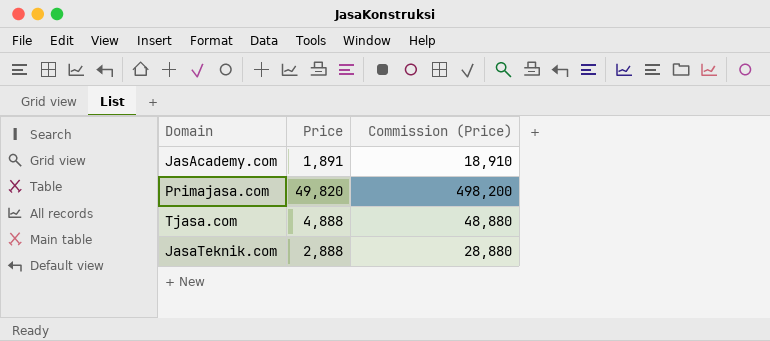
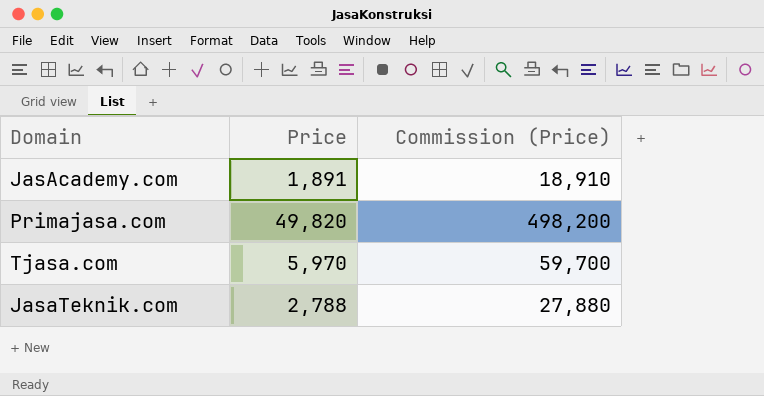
Tjasa.com | Price: 4,888 -> 5,970
Tjasa.com | Commission (Price): 48,880 -> 59,700
JasaTeknik.com | Price: 2,888 -> 2,788
JasaTeknik.com | Commission (Price): 28,880 -> 27,880

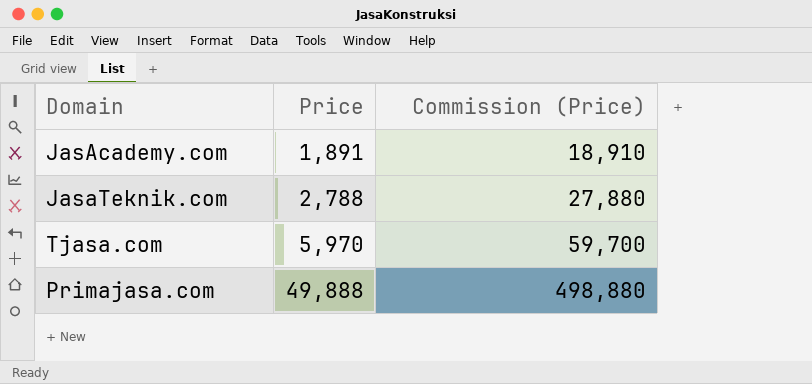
row order: none -> Price ascending
Primajasa.com | Price: 49,820 -> 49,888
Primajasa.com | Commission (Price): 498,200 -> 498,880

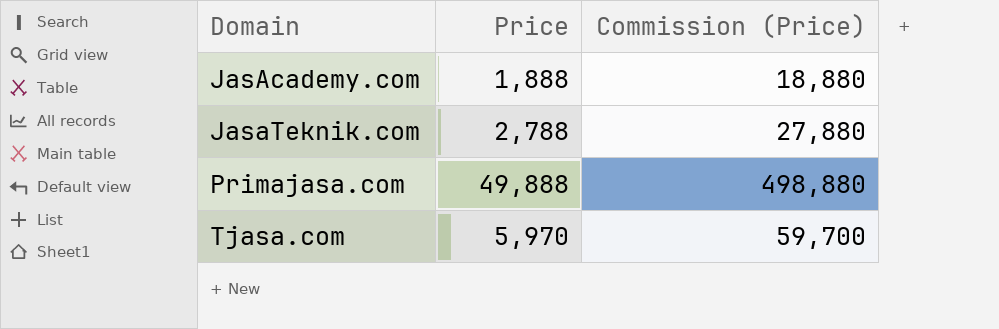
row order: Price ascending -> Domain ascending
JasAcademy.com | Price: 1,891 -> 1,888
JasAcademy.com | Commission (Price): 18,910 -> 18,880

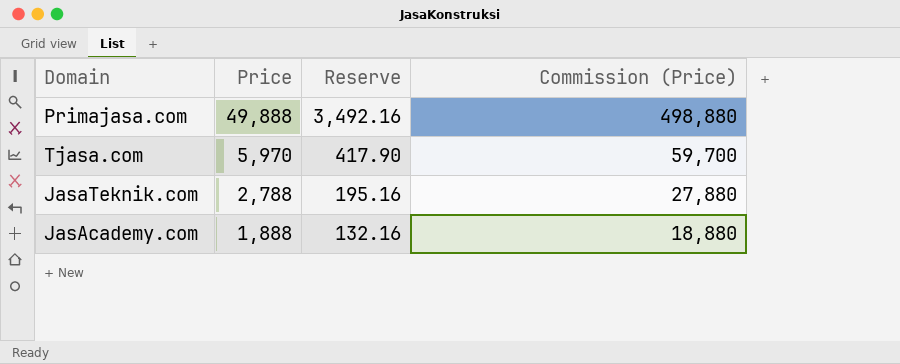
row order: Domain ascending -> Price descending
column Reserve | formula: none -> [Price] * 0.07

